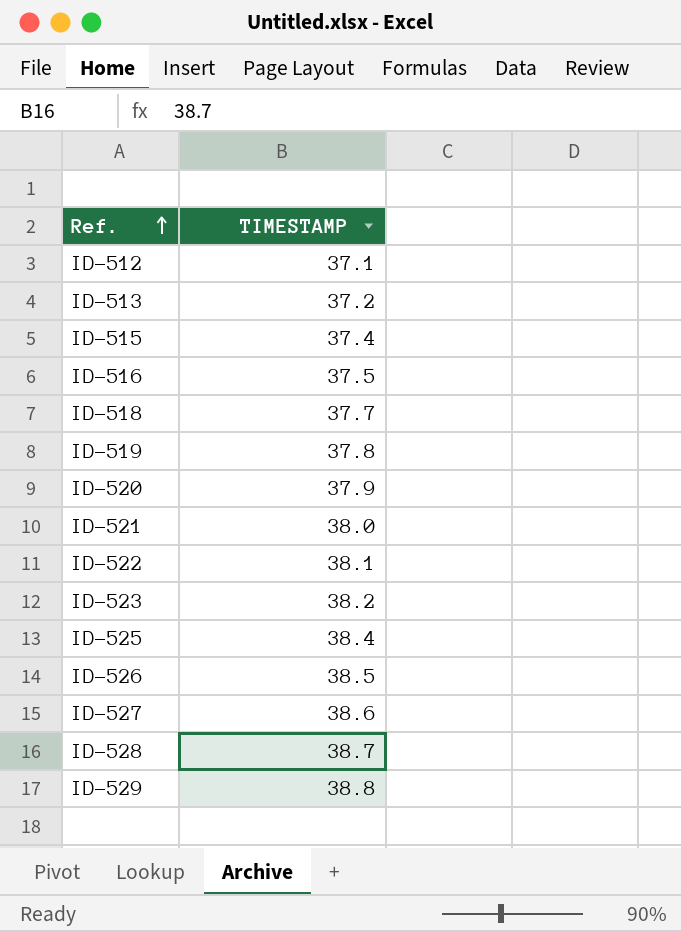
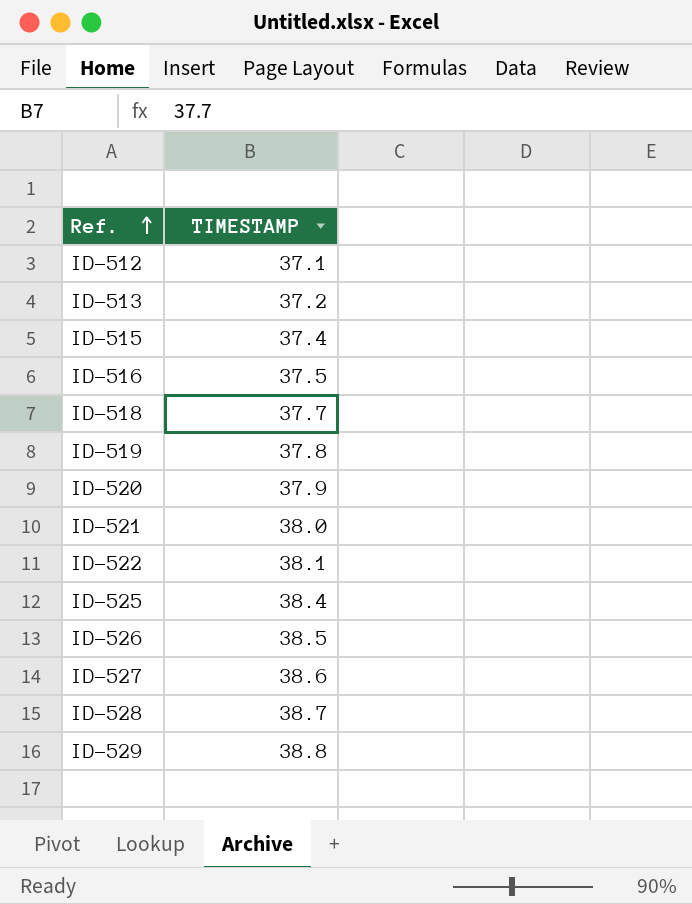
row ID-523: 38.2 -> none

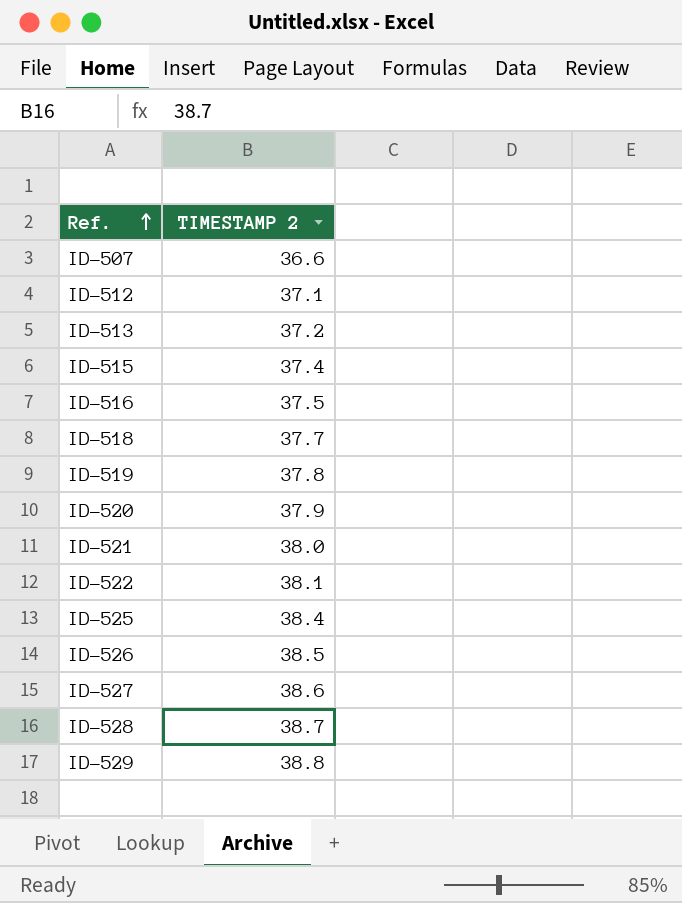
column name: TIMESTAMP -> TIMESTAMP 2
row ID-507: none -> 36.6

